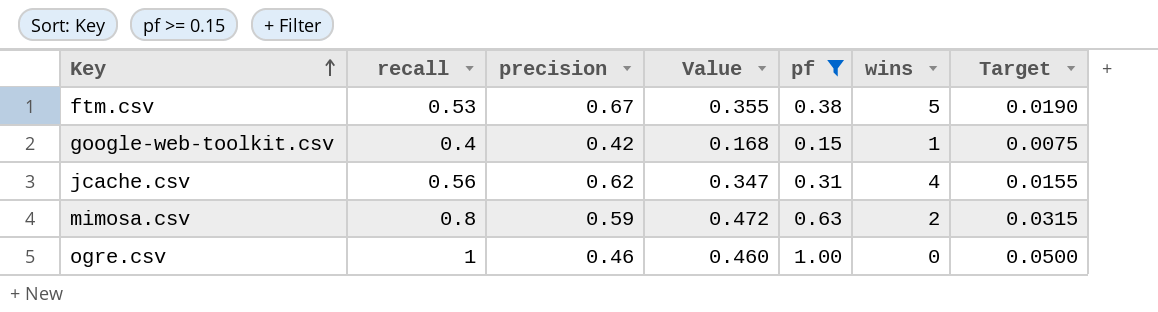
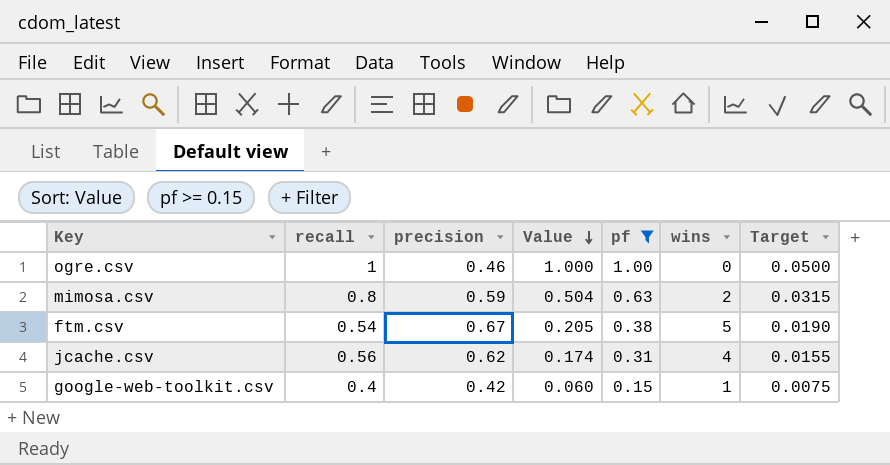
row order: Key ascending -> Value descending
column Value | formula: [recall] * [precision] -> [recall] * [pf]
ftm.csv | recall: 0.53 -> 0.54

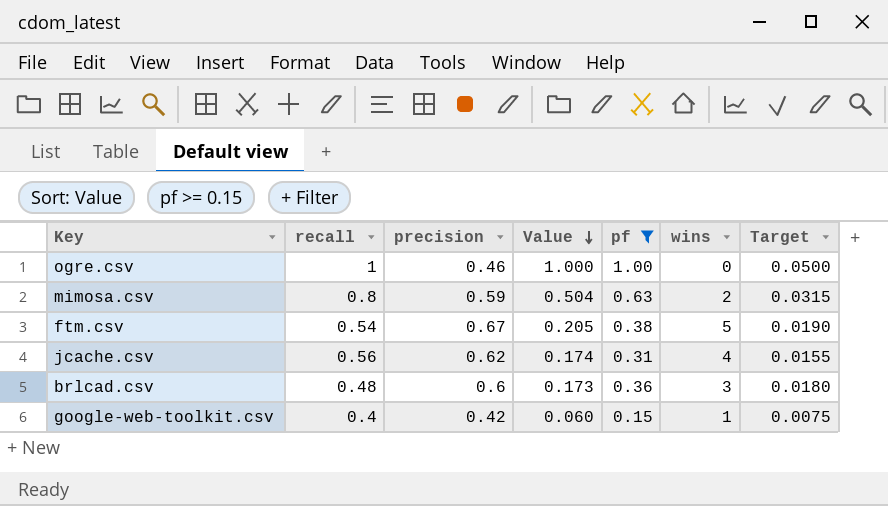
row brlcad.csv: none -> 0.48 | 0.6 | 0.173 | 0.36 | 3 | 0.0180

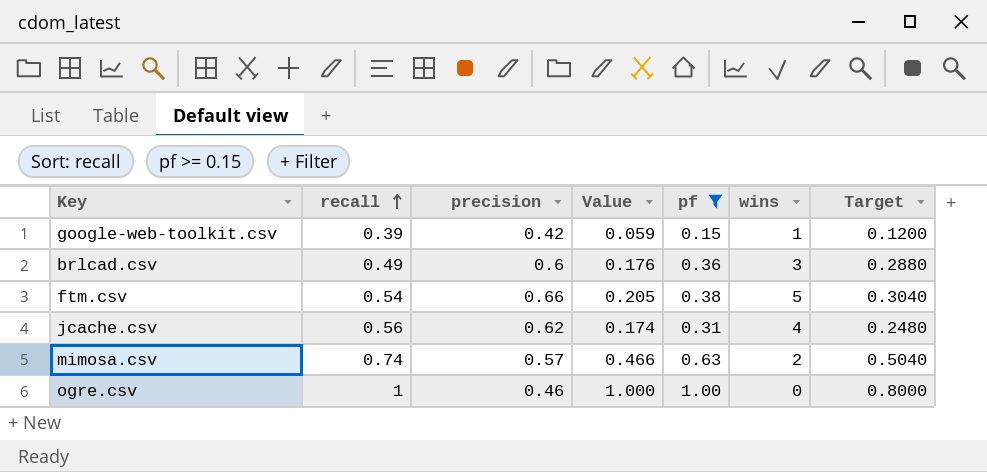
row order: Value descending -> recall ascending
column Target | formula: [pf] * 0.05 -> [pf] * 0.8
google-web-toolkit.csv | recall: 0.4 -> 0.39
google-web-toolkit.csv | Value: 0.060 -> 0.059
brlcad.csv | recall: 0.48 -> 0.49
brlcad.csv | Value: 0.173 -> 0.176
ftm.csv | precision: 0.67 -> 0.66
mimosa.csv | recall: 0.8 -> 0.74
mimosa.csv | precision: 0.59 -> 0.57
mimosa.csv | Value: 0.504 -> 0.466

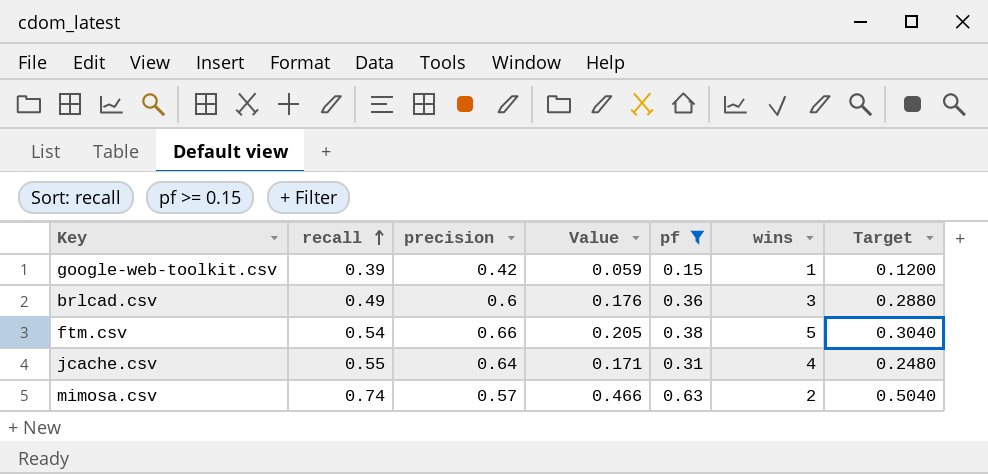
row ogre.csv: 1 | 0.46 | 1.000 | 1.00 | 0 | 0.8000 -> none
jcache.csv | recall: 0.56 -> 0.55
jcache.csv | precision: 0.62 -> 0.64
jcache.csv | Value: 0.174 -> 0.171

